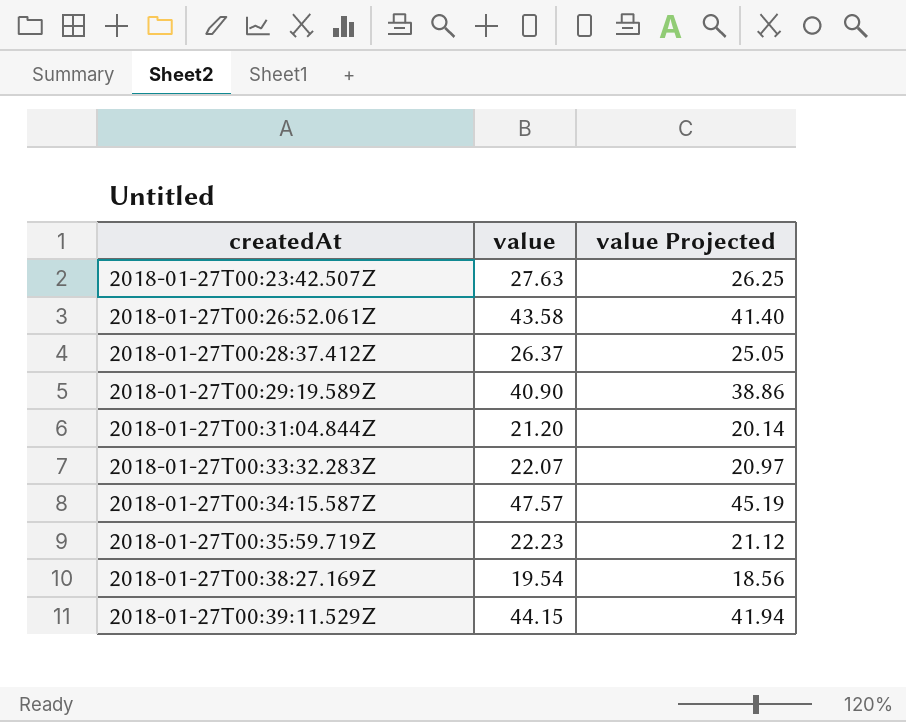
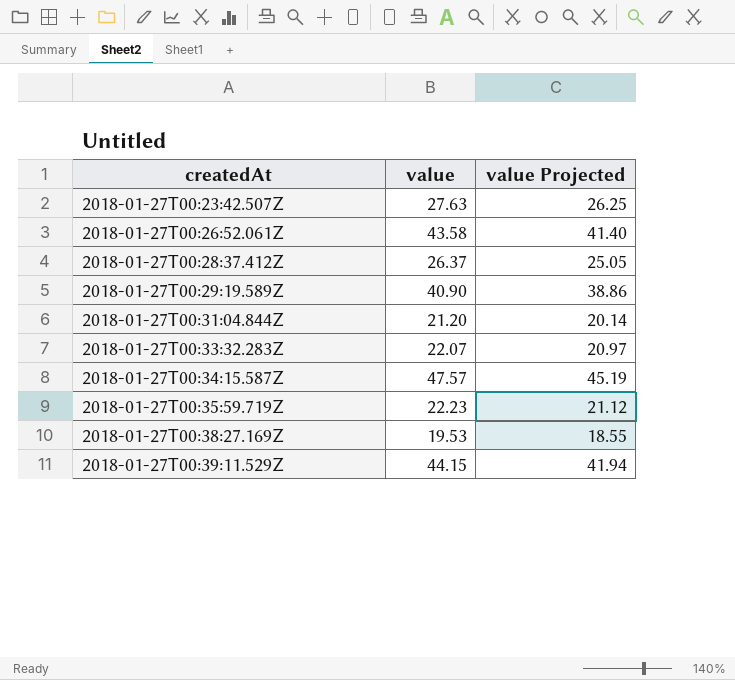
2018-01-27T00:38:27.169Z | value: 19.54 -> 19.53
2018-01-27T00:38:27.169Z | value Projected: 18.56 -> 18.55

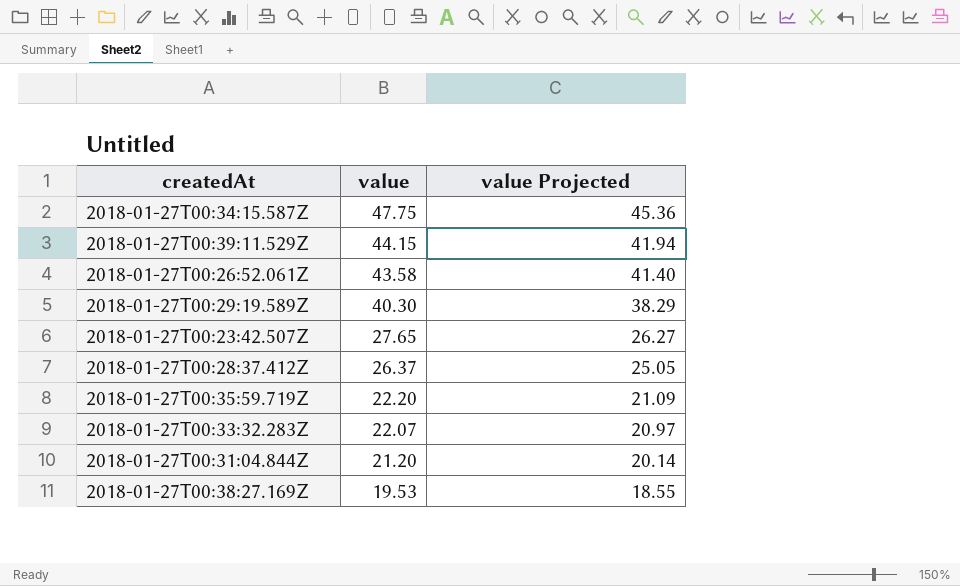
row order: createdAt ascending -> value descending
2018-01-27T00:34:15.587Z | value: 47.57 -> 47.75
2018-01-27T00:34:15.587Z | value Projected: 45.19 -> 45.36
2018-01-27T00:29:19.589Z | value: 40.90 -> 40.30
2018-01-27T00:29:19.589Z | value Projected: 38.86 -> 38.29
2018-01-27T00:23:42.507Z | value: 27.63 -> 27.65
2018-01-27T00:23:42.507Z | value Projected: 26.25 -> 26.27
2018-01-27T00:35:59.719Z | value: 22.23 -> 22.20
2018-01-27T00:35:59.719Z | value Projected: 21.12 -> 21.09

